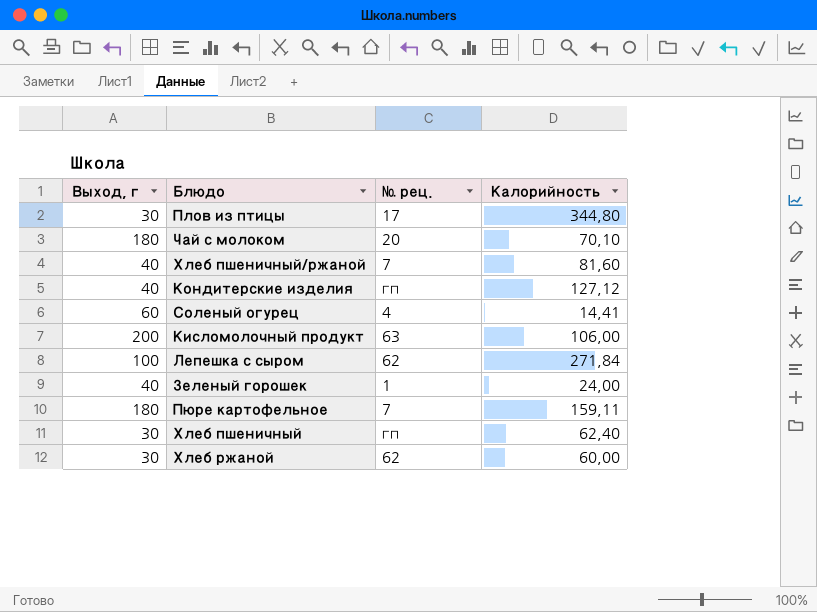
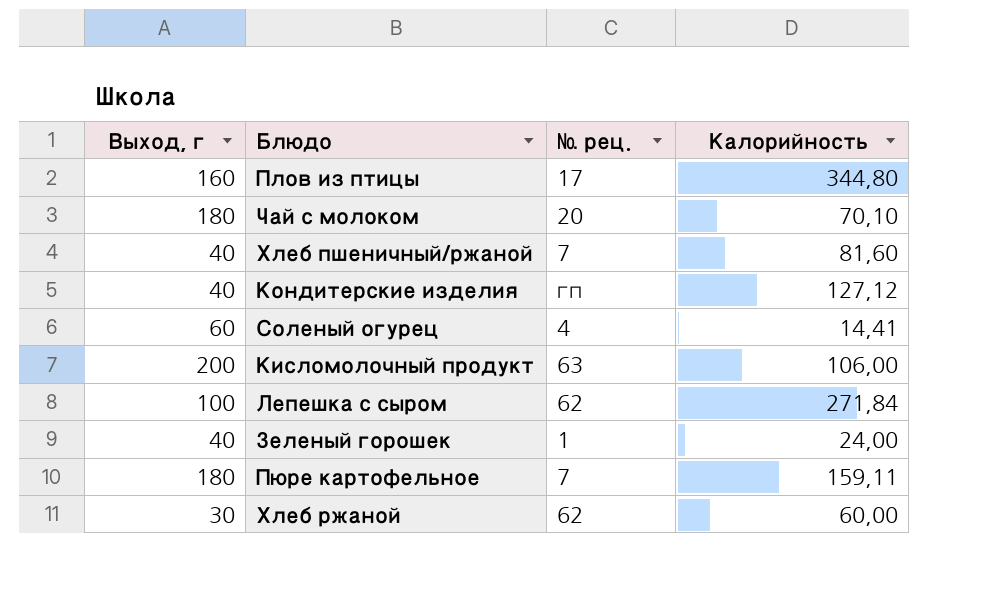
row Хлеб пшеничный: 30 | гп | 62,40 -> none
Плов из птицы | Выход, г: 30 -> 160

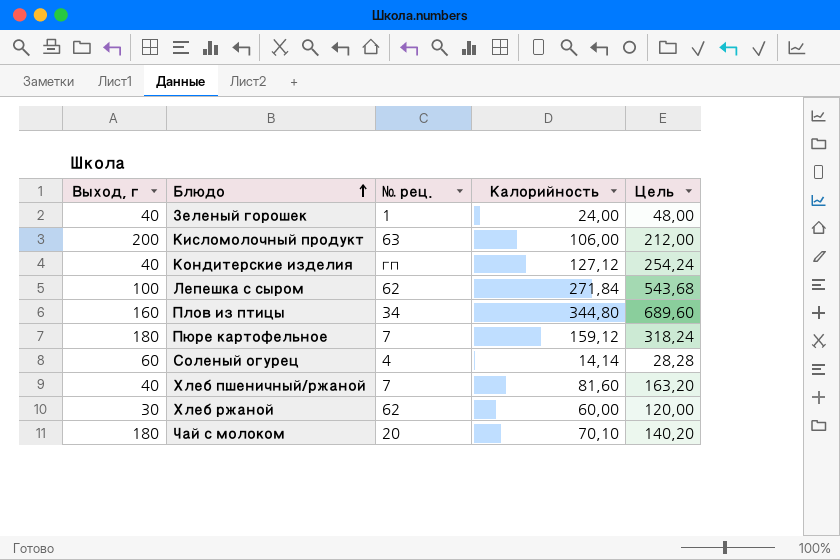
row order: none -> Блюдо ascending
column Цель | formula: none -> [Калорийность] * 2
Плов из птицы | № рец.: 17 -> 34
Пюре картофельное | Калорийность: 159,11 -> 159,12
Соленый огурец | Калорийность: 14,41 -> 14,14

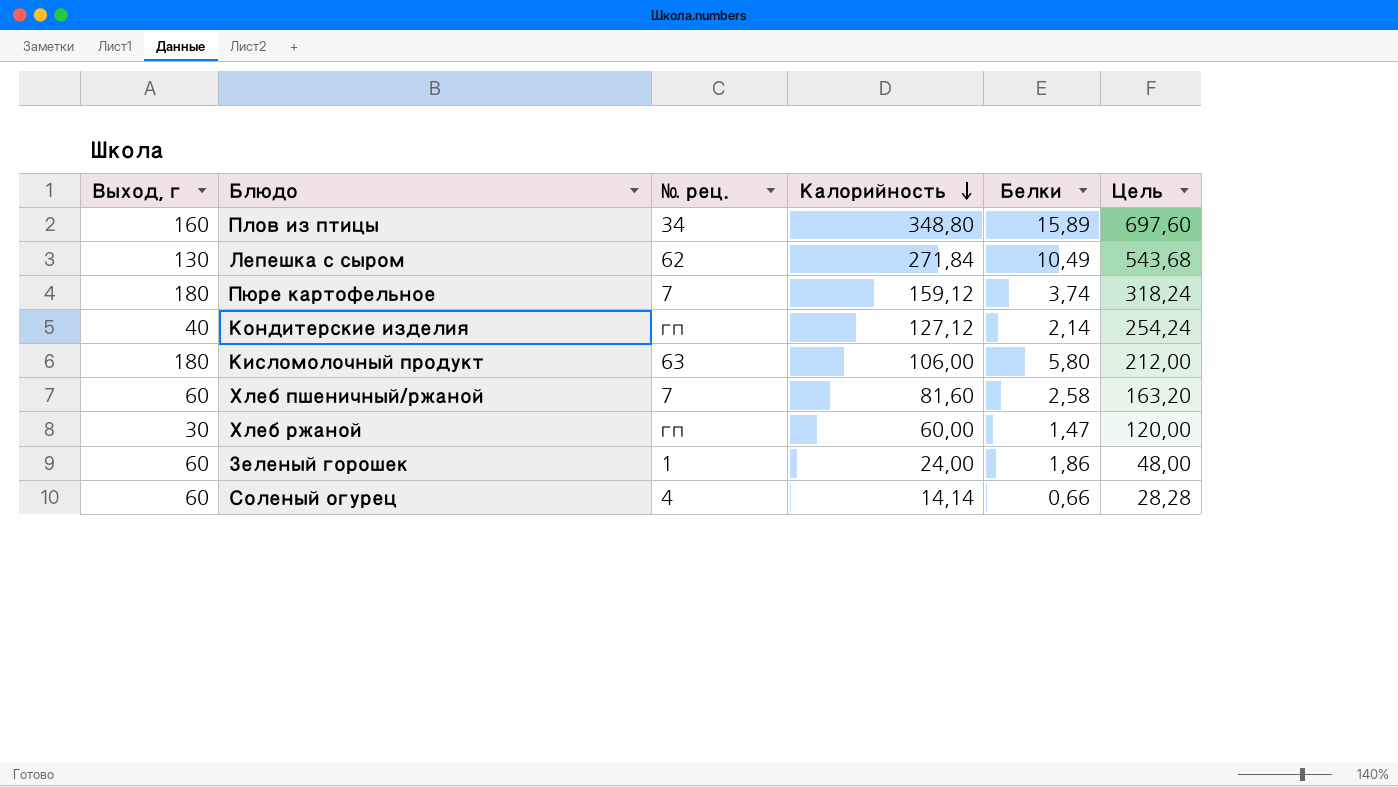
row order: Блюдо ascending -> Калорийность descending
column Белки | position: none -> 5
row Чай с молоком: 180 | 20 | 70,10 | 140,20 -> none
Плов из птицы | Калорийность: 344,80 -> 348,80
Плов из птицы | Цель: 689,60 -> 697,60
Лепешка с сыром | Выход, г: 100 -> 130
Кисломолочный продукт | Выход, г: 200 -> 180
Хлеб пшеничный/ржаной | Выход, г: 40 -> 60
Хлеб ржаной | № рец.: 62 -> гп
Зеленый горошек | Выход, г: 40 -> 60

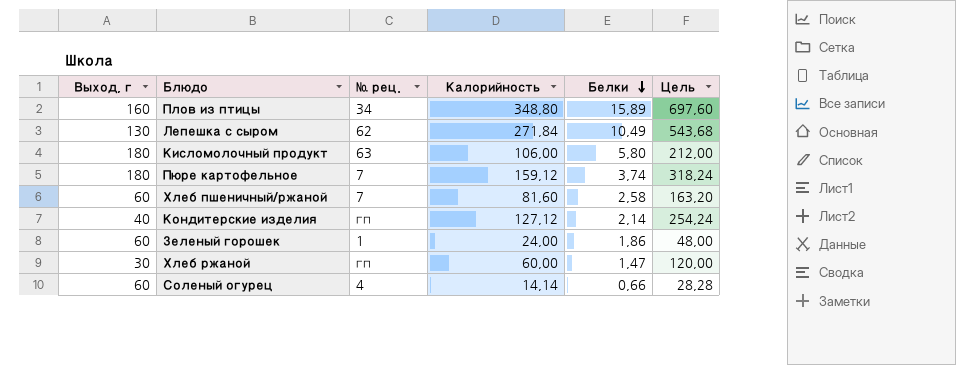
row order: Калорийность descending -> Белки descending

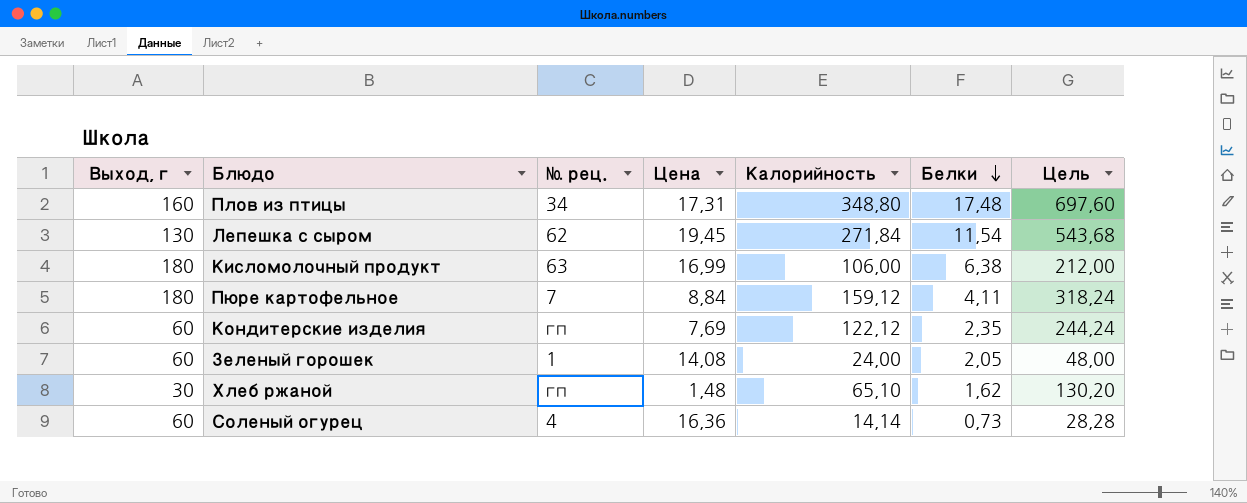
column Цена | position: none -> 4
row Хлеб пшеничный/ржаной: 60 | 7 | 81,60 | 2,58 | 163,20 -> none
Плов из птицы | Белки: 15,89 -> 17,48
Лепешка с сыром | Белки: 10,49 -> 11,54
Кисломолочный продукт | Белки: 5,80 -> 6,38
Пюре картофельное | Белки: 3,74 -> 4,11
Кондитерские изделия | Выход, г: 40 -> 60
Кондитерские изделия | Калорийность: 127,12 -> 122,12
Кондитерские изделия | Белки: 2,14 -> 2,35
Кондитерские изделия | Цель: 254,24 -> 244,24
Зеленый горошек | Белки: 1,86 -> 2,05
Хлеб ржаной | Калорийность: 60,00 -> 65,10
Хлеб ржаной | Белки: 1,47 -> 1,62
Хлеб ржаной | Цель: 120,00 -> 130,20
Соленый огурец | Белки: 0,66 -> 0,73

